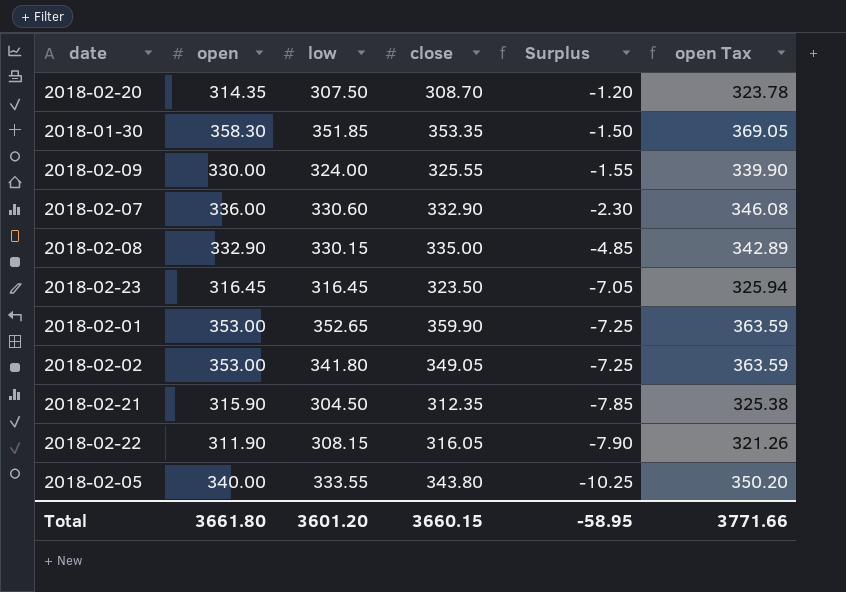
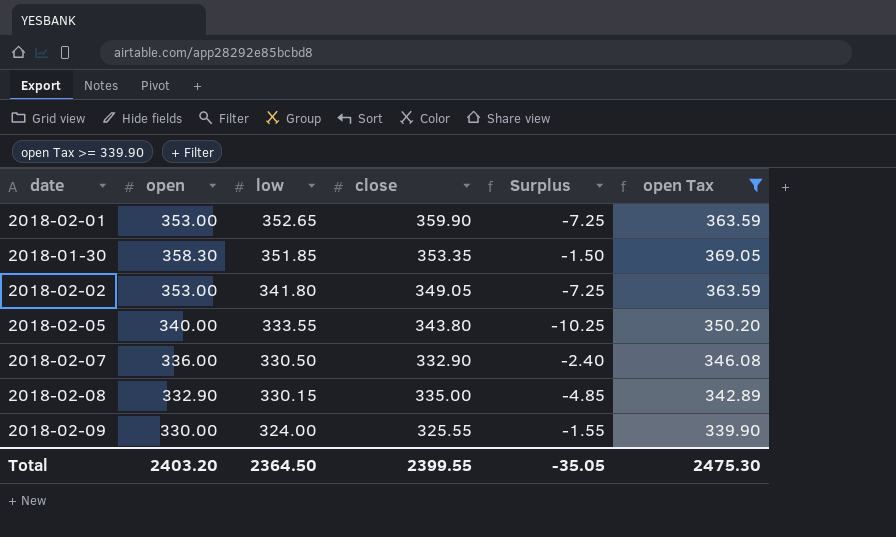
filter: none -> open Tax >= 339.90
row order: Surplus descending -> low descending
2018-02-07 | low: 330.60 -> 330.50
2018-02-07 | Surplus: -2.30 -> -2.40
Total | open: 3661.80 -> 2403.20
Total | low: 3601.20 -> 2364.50
Total | close: 3660.15 -> 2399.55
Total | Surplus: -58.95 -> -35.05
Total | open Tax: 3771.66 -> 2475.30

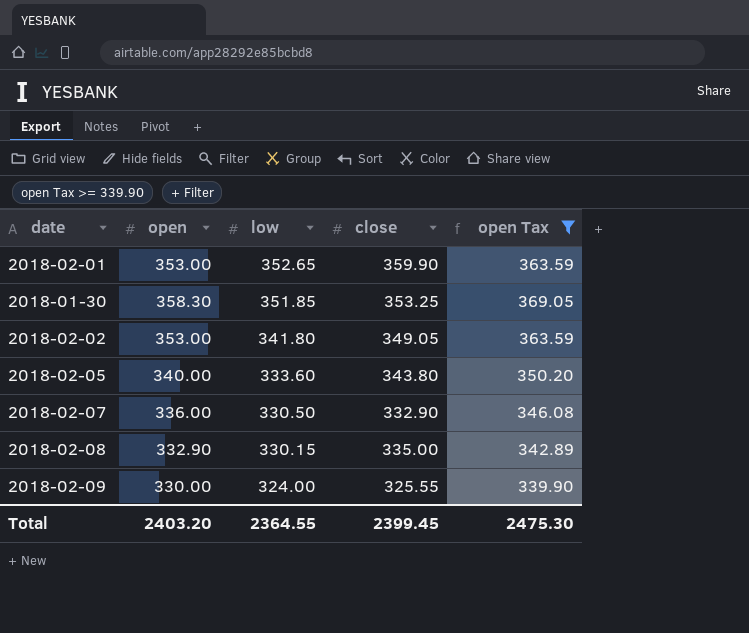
column Surplus | formula: [low] - [close] -> none
2018-01-30 | close: 353.35 -> 353.25
2018-02-05 | low: 333.55 -> 333.60
Total | low: 2364.50 -> 2364.55
Total | close: 2399.55 -> 2399.45

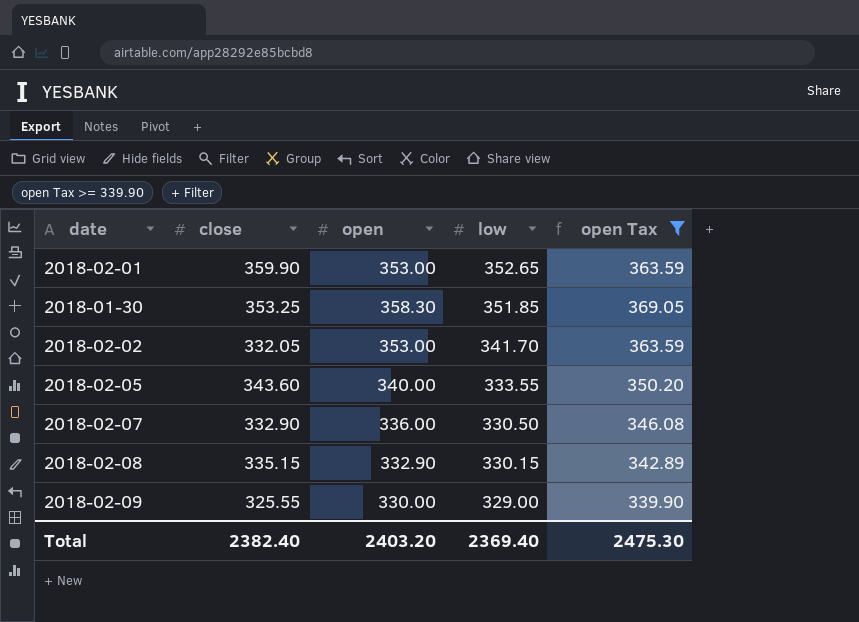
column close | position: 4 -> 2
2018-02-02 | close: 349.05 -> 332.05
2018-02-02 | low: 341.80 -> 341.70
2018-02-05 | close: 343.80 -> 343.60
2018-02-05 | low: 333.60 -> 333.55
2018-02-08 | close: 335.00 -> 335.15
2018-02-09 | low: 324.00 -> 329.00
Total | close: 2399.45 -> 2382.40
Total | low: 2364.55 -> 2369.40

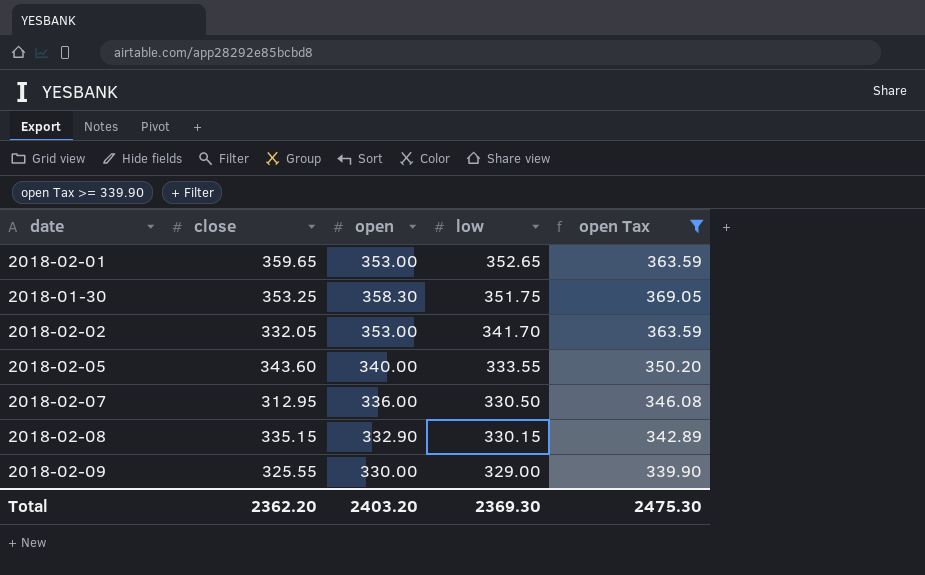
2018-02-01 | close: 359.90 -> 359.65
2018-01-30 | low: 351.85 -> 351.75
2018-02-07 | close: 332.90 -> 312.95
Total | close: 2382.40 -> 2362.20
Total | low: 2369.40 -> 2369.30

